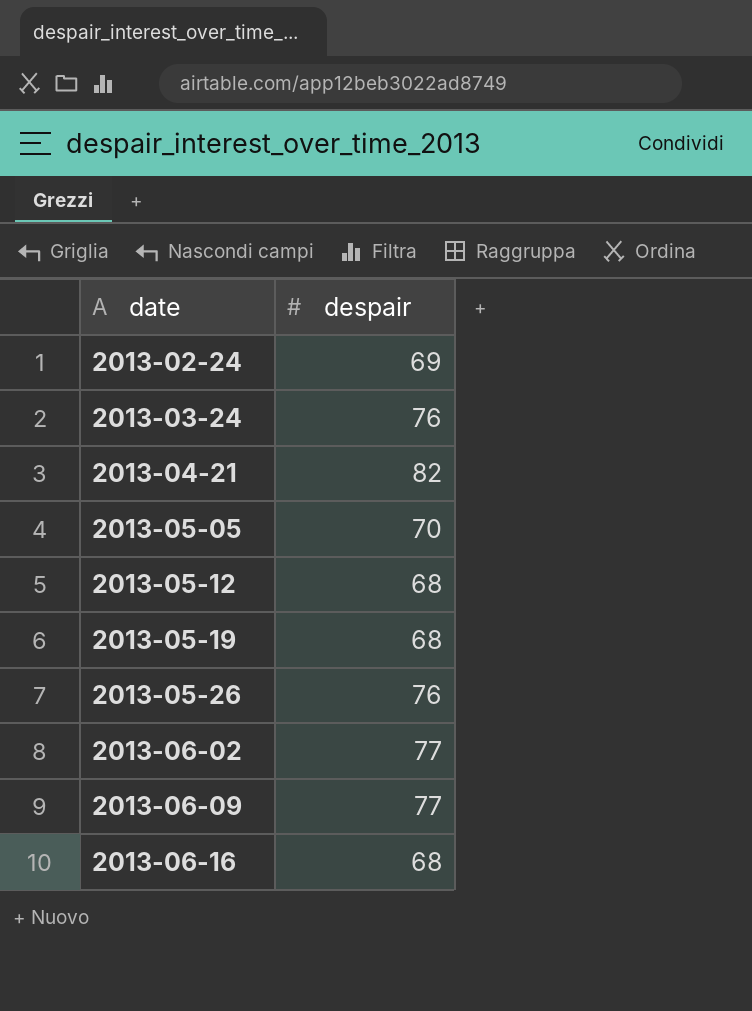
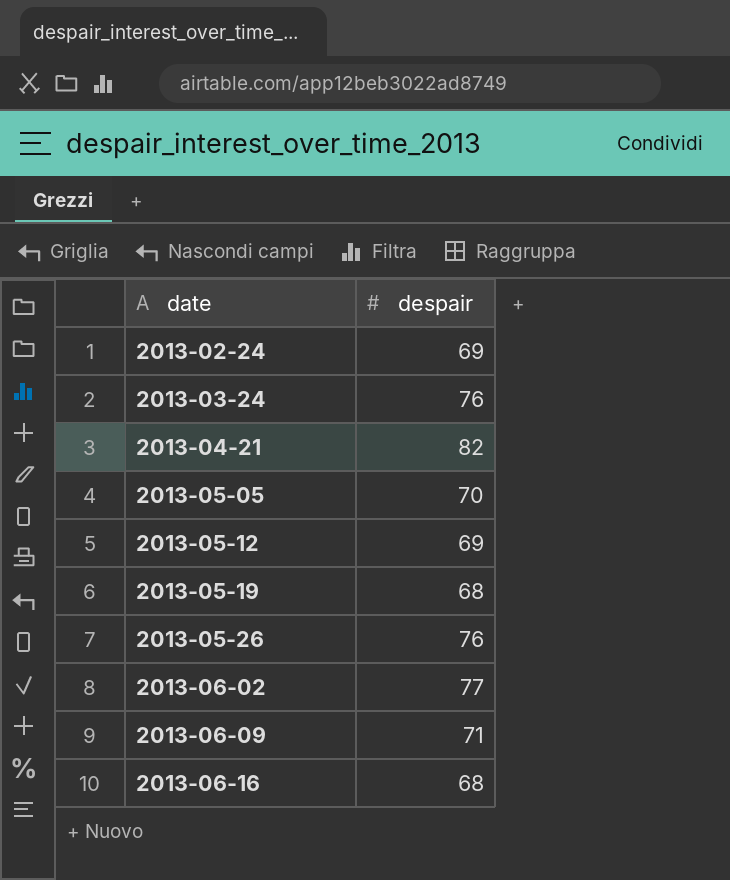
2013-05-12 | despair: 68 -> 69
2013-06-09 | despair: 77 -> 71

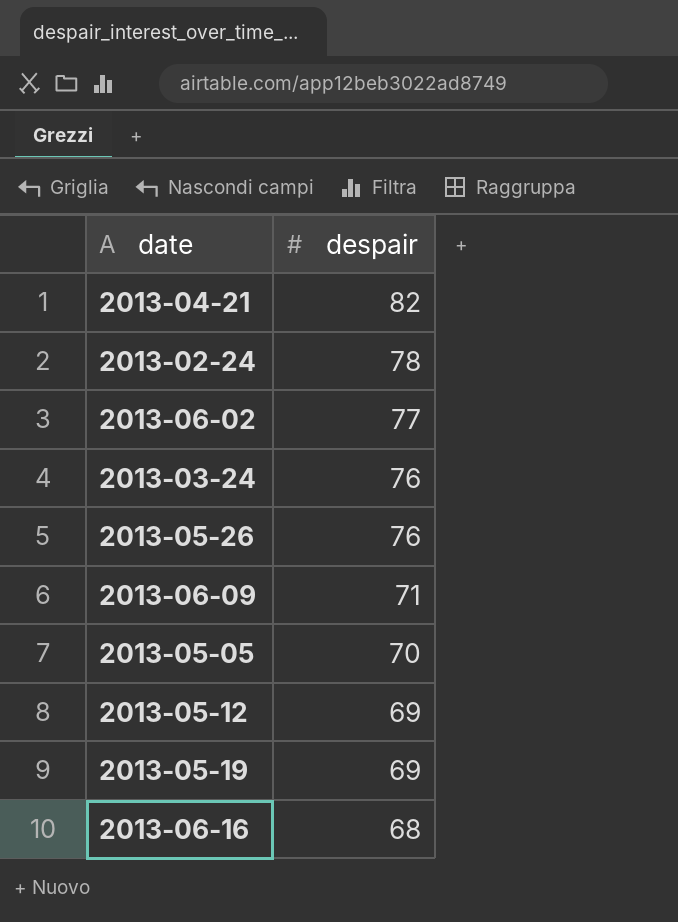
row order: date ascending -> despair descending
2013-02-24 | despair: 69 -> 78
2013-05-19 | despair: 68 -> 69

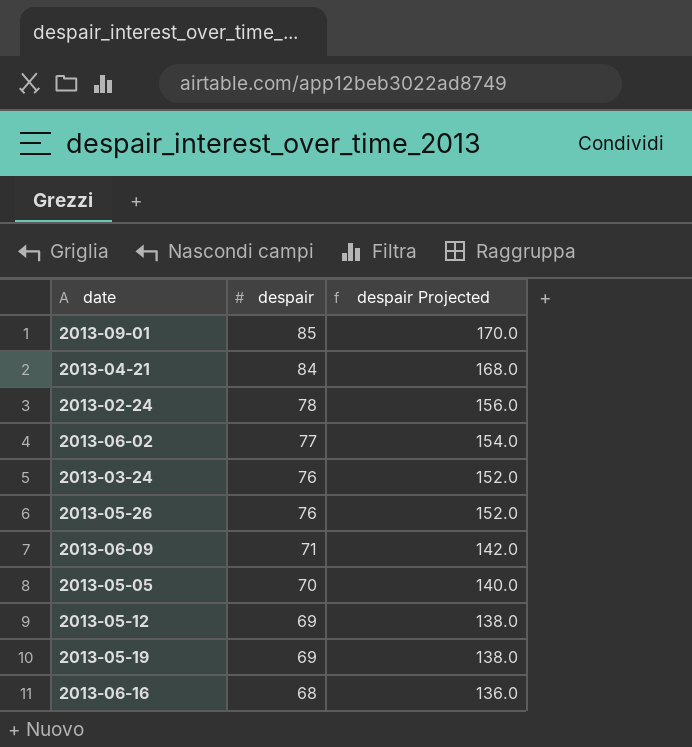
column despair Projected | formula: none -> [despair] * 2
row 2013-09-01: none -> 85 | 170.0
2013-04-21 | despair: 82 -> 84

